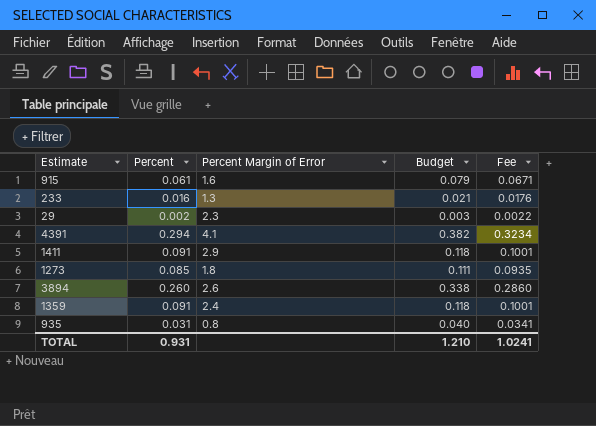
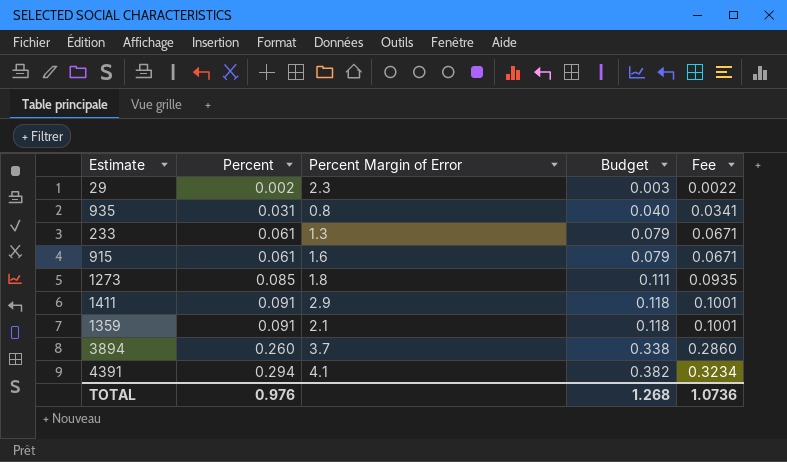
row order: none -> Percent ascending
233 | Percent: 0.016 -> 0.061
233 | Budget: 0.021 -> 0.079
233 | Fee: 0.0176 -> 0.0671
1359 | Percent Margin of Error: 2.4 -> 2.1
3894 | Percent Margin of Error: 2.6 -> 3.7
TOTAL | Percent: 0.931 -> 0.976
TOTAL | Budget: 1.210 -> 1.268
TOTAL | Fee: 1.0241 -> 1.0736

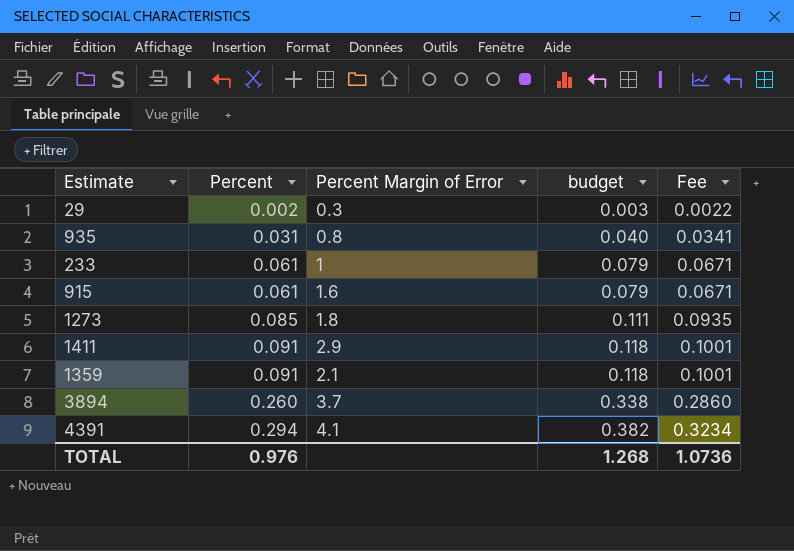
column name: Budget -> budget
29 | Percent Margin of Error: 2.3 -> 0.3
233 | Percent Margin of Error: 1.3 -> 1

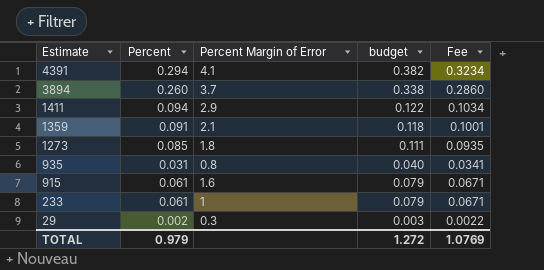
row order: Percent ascending -> Estimate descending
1411 | Percent: 0.091 -> 0.094
1411 | budget: 0.118 -> 0.122
1411 | Fee: 0.1001 -> 0.1034
TOTAL | Percent: 0.976 -> 0.979
TOTAL | budget: 1.268 -> 1.272
TOTAL | Fee: 1.0736 -> 1.0769

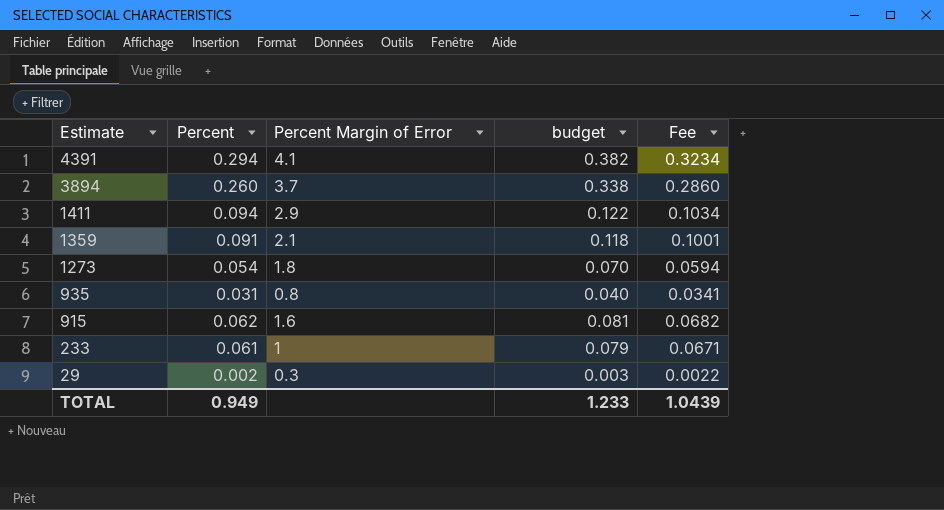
1273 | Percent: 0.085 -> 0.054
1273 | budget: 0.111 -> 0.070
1273 | Fee: 0.0935 -> 0.0594
915 | Percent: 0.061 -> 0.062
915 | budget: 0.079 -> 0.081
915 | Fee: 0.0671 -> 0.0682
TOTAL | Percent: 0.979 -> 0.949
TOTAL | budget: 1.272 -> 1.233
TOTAL | Fee: 1.0769 -> 1.0439

